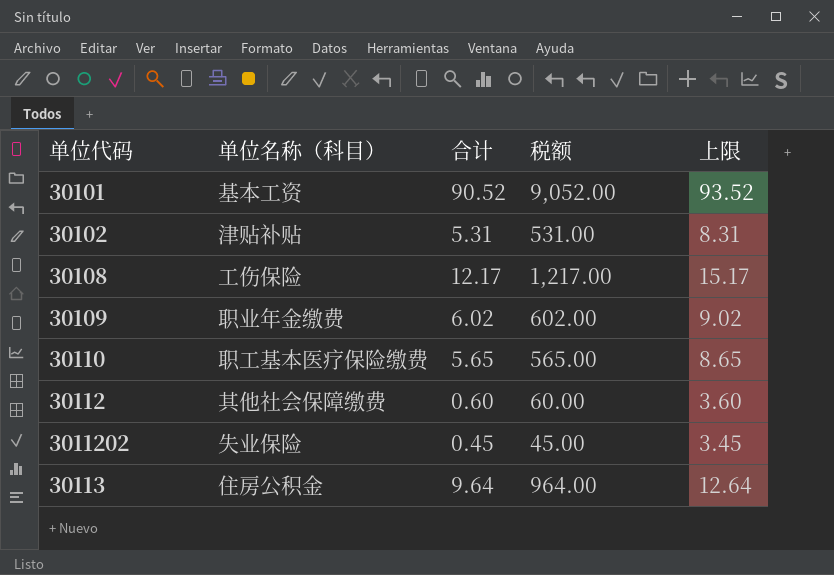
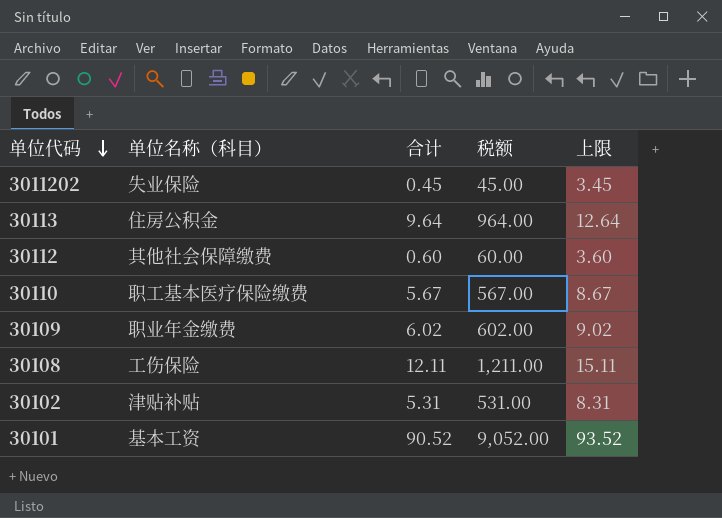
row order: none -> 单位代码 descending
30110 | 合计: 5.65 -> 5.67
30110 | 税额: 565.00 -> 567.00
30110 | 上限: 8.65 -> 8.67
30108 | 合计: 12.17 -> 12.11
30108 | 税额: 1,217.00 -> 1,211.00
30108 | 上限: 15.17 -> 15.11

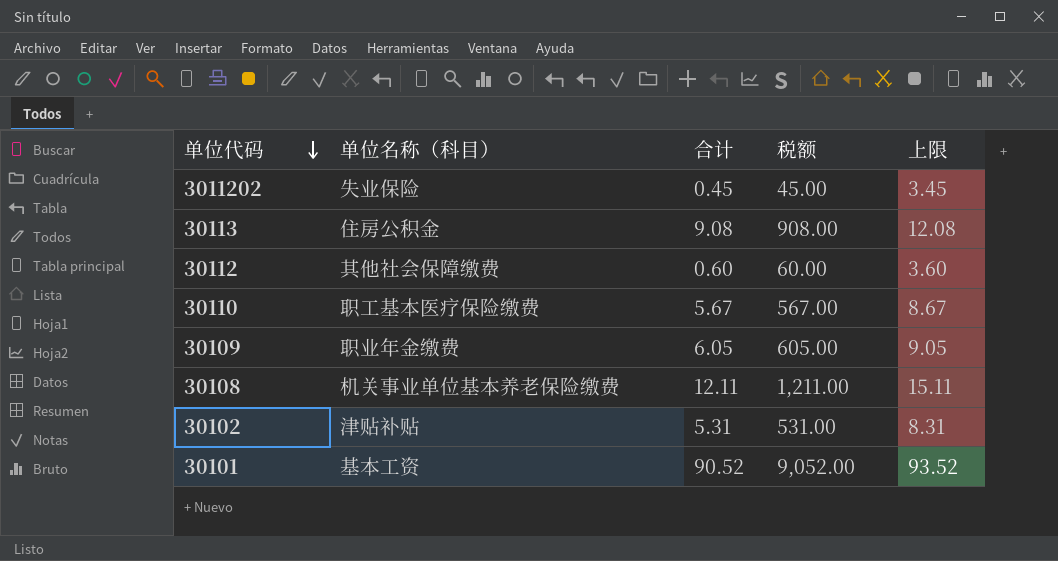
30113 | 合计: 9.64 -> 9.08
30113 | 税额: 964.00 -> 908.00
30113 | 上限: 12.64 -> 12.08
30109 | 合计: 6.02 -> 6.05
30109 | 税额: 602.00 -> 605.00
30109 | 上限: 9.02 -> 9.05
30108 | 单位名称（科目）: 工伤保险 -> 机关事业单位基本养老保险缴费

